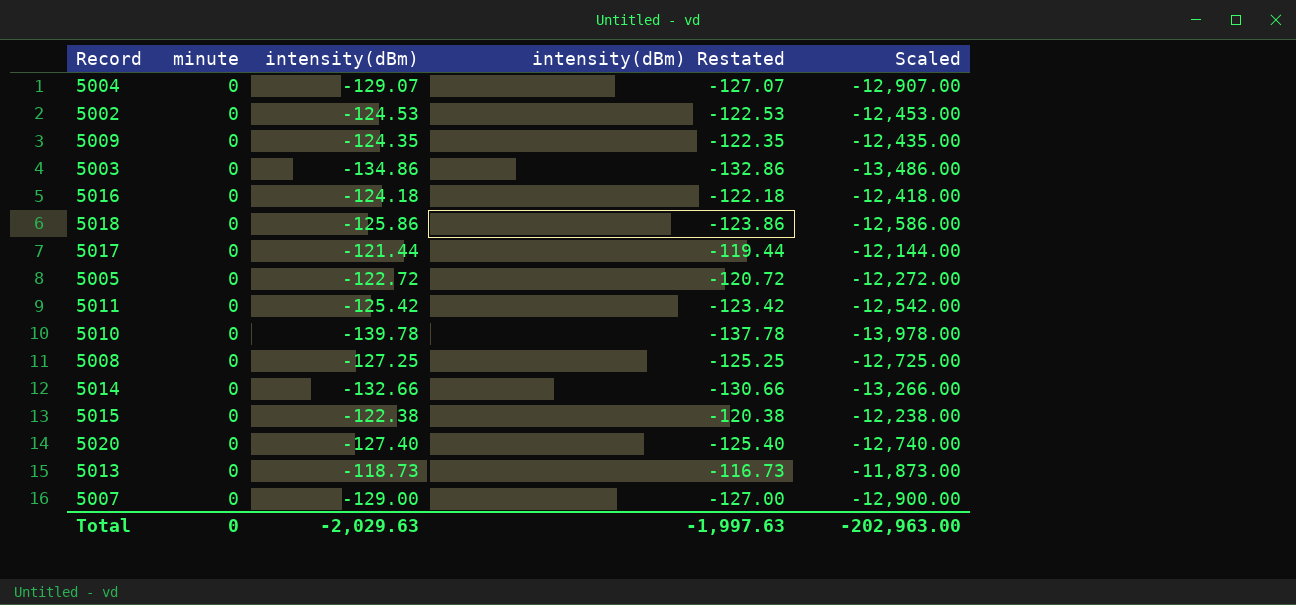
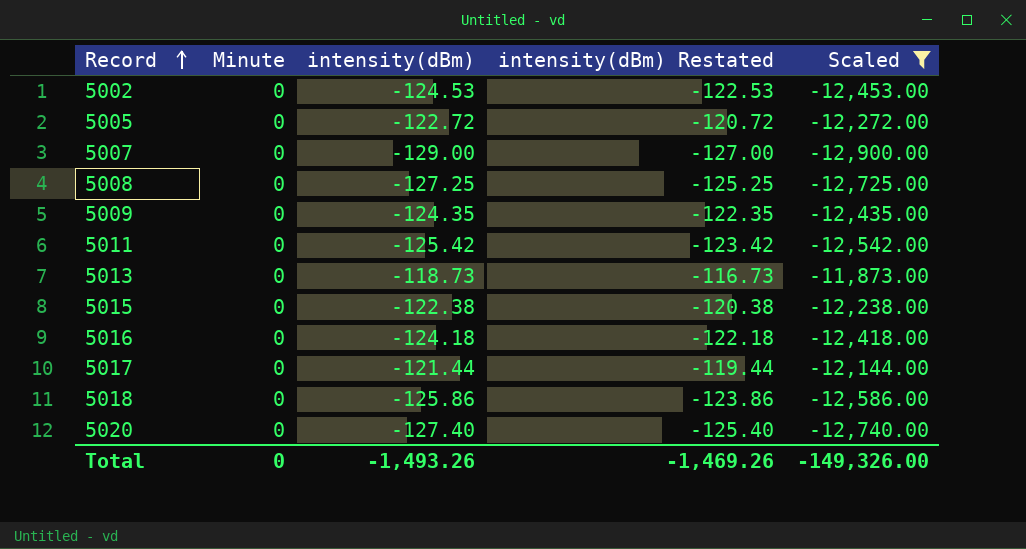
filter: none -> Scaled >= -12,900.00
row order: none -> Record ascending
column name: minute -> Minute
Total | intensity(dBm): -2,029.63 -> -1,493.26
Total | intensity(dBm) Restated: -1,997.63 -> -1,469.26
Total | Scaled: -202,963.00 -> -149,326.00

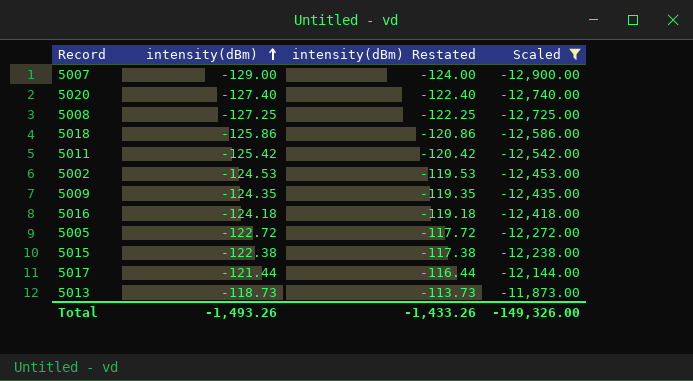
row order: Record ascending -> intensity(dBm) ascending
column Minute | position: 2 -> none
column intensity(dBm) Restated | formula: [intensity(dBm)] + 2 -> [intensity(dBm)] + 5
Total | intensity(dBm) Restated: -1,469.26 -> -1,433.26

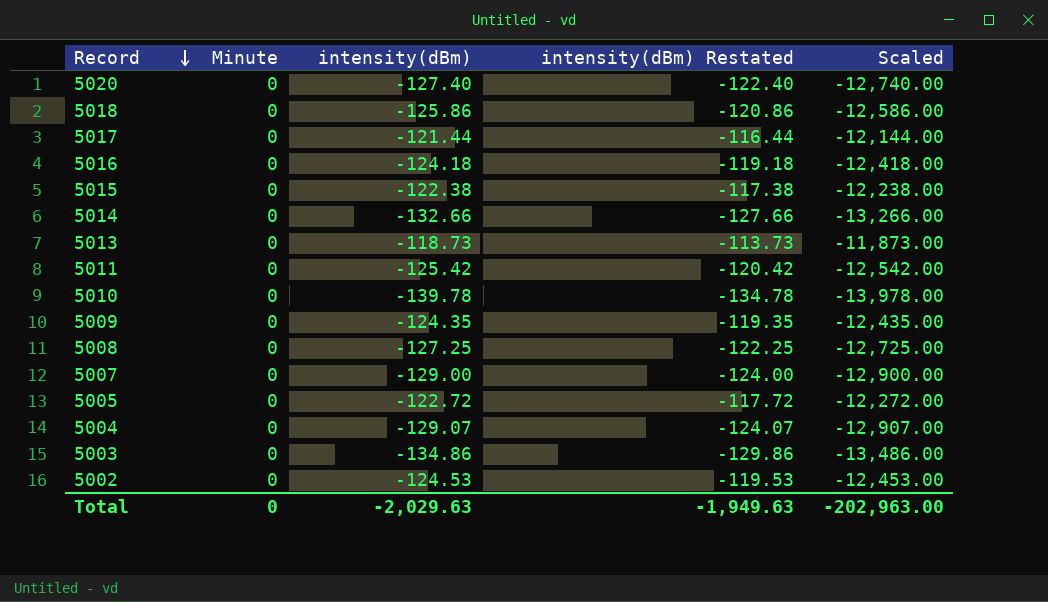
filter: Scaled >= -12,900.00 -> none
row order: intensity(dBm) ascending -> Record descending
column Minute | position: none -> 2
Total | intensity(dBm): -1,493.26 -> -2,029.63
Total | intensity(dBm) Restated: -1,433.26 -> -1,949.63
Total | Scaled: -149,326.00 -> -202,963.00

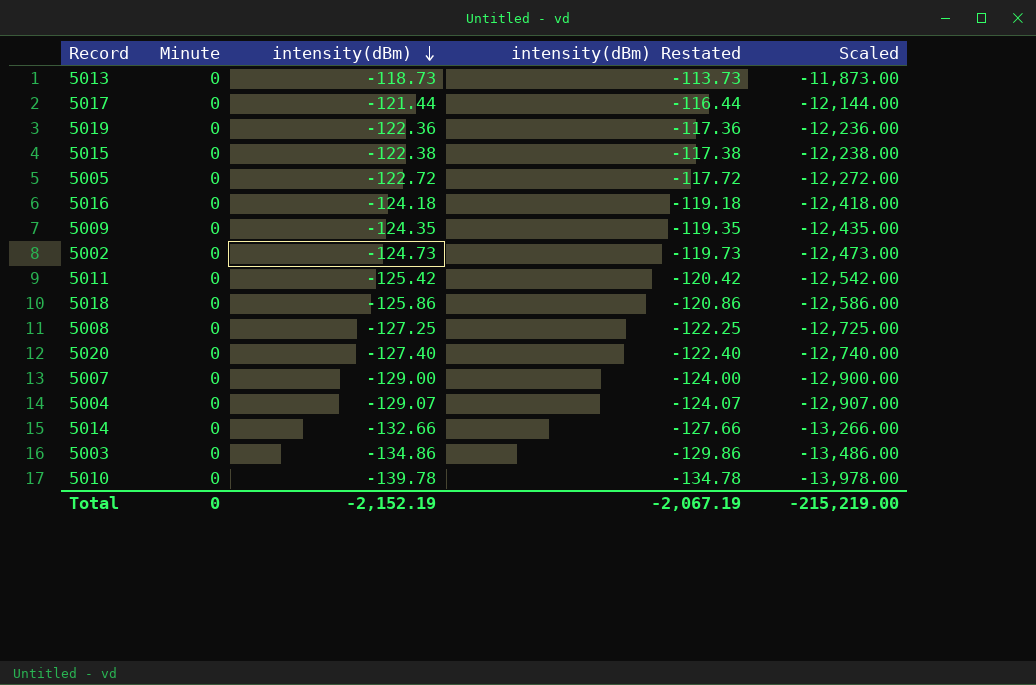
row order: Record descending -> intensity(dBm) descending
row 5019: none -> 0 | -122.36 | -117.36 | -12,236.00
5002 | intensity(dBm): -124.53 -> -124.73
5002 | intensity(dBm) Restated: -119.53 -> -119.73
5002 | Scaled: -12,453.00 -> -12,473.00
Total | intensity(dBm): -2,029.63 -> -2,152.19
Total | intensity(dBm) Restated: -1,949.63 -> -2,067.19
Total | Scaled: -202,963.00 -> -215,219.00

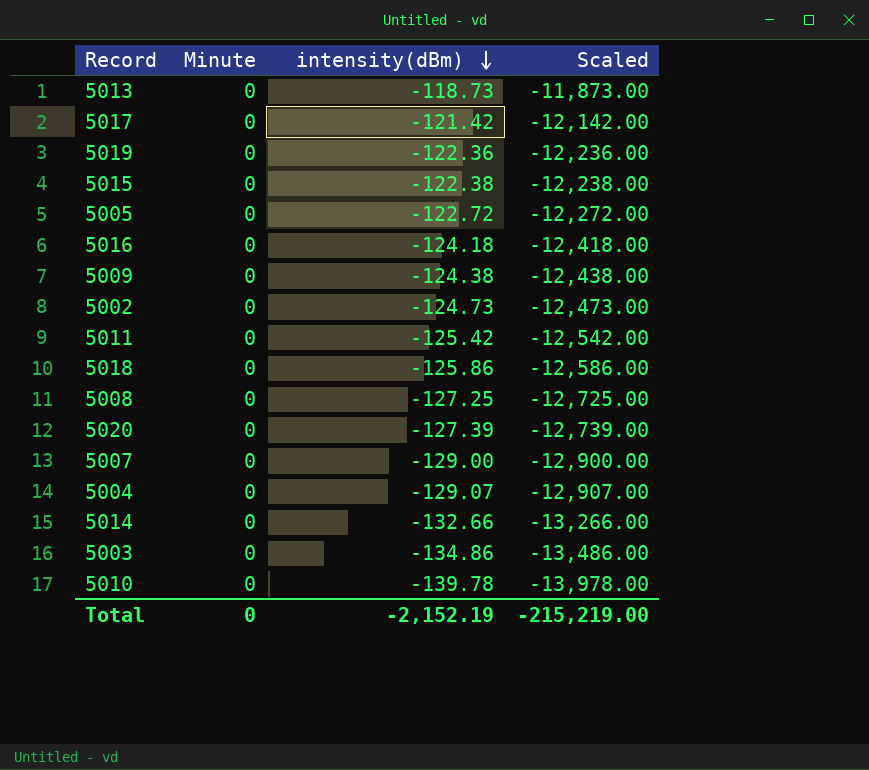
column intensity(dBm) Restated | formula: [intensity(dBm)] + 5 -> none
5017 | intensity(dBm): -121.44 -> -121.42
5017 | Scaled: -12,144.00 -> -12,142.00
5009 | intensity(dBm): -124.35 -> -124.38
5009 | Scaled: -12,435.00 -> -12,438.00
5020 | intensity(dBm): -127.40 -> -127.39
5020 | Scaled: -12,740.00 -> -12,739.00

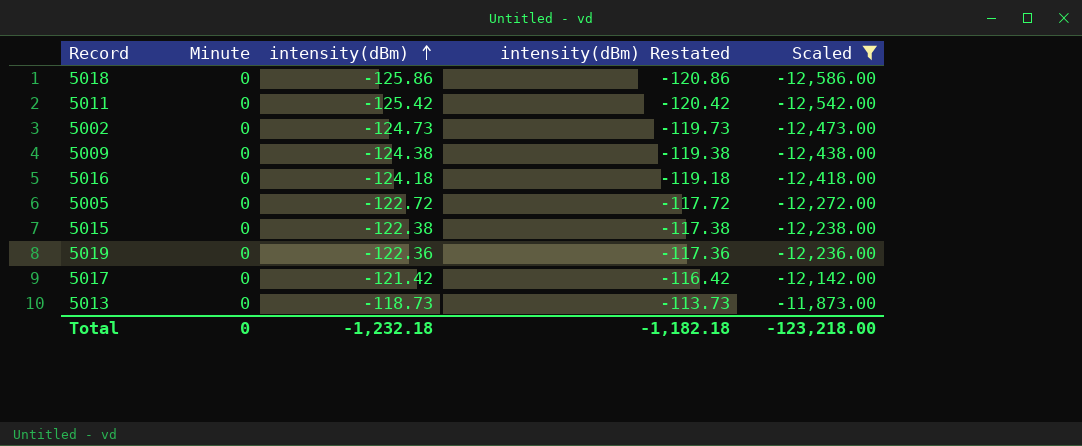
filter: none -> Scaled >= -12,586.00
row order: intensity(dBm) descending -> intensity(dBm) ascending
column intensity(dBm) Restated | formula: none -> [intensity(dBm)] + 5
Total | intensity(dBm): -2,152.19 -> -1,232.18
Total | Scaled: -215,219.00 -> -123,218.00

